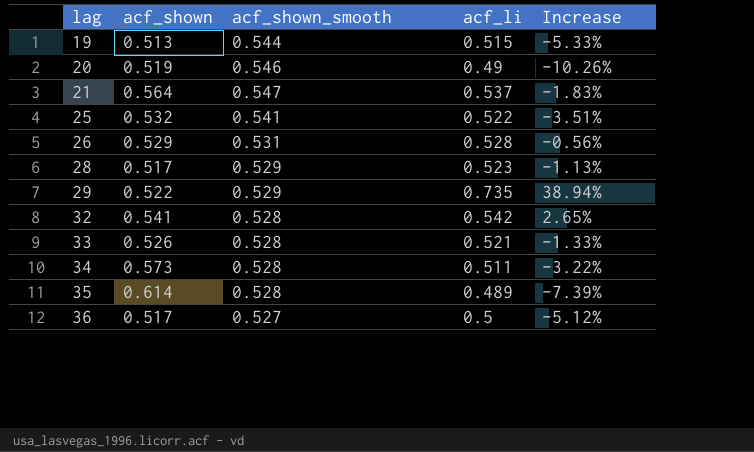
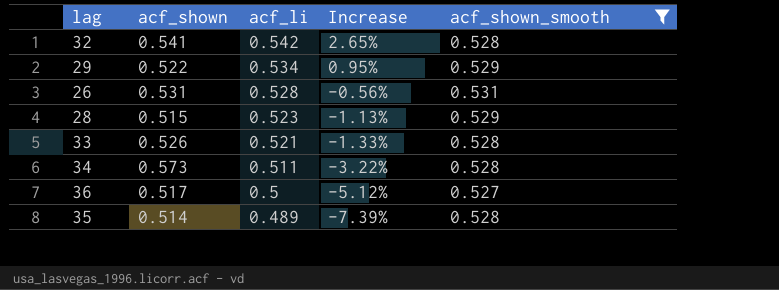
filter: none -> acf_shown_smooth <= 0.531
row order: lag ascending -> acf_li descending
column acf_shown_smooth | position: 3 -> 5
29 | acf_li: 0.735 -> 0.534
29 | Increase: 38.94% -> 0.95%
26 | acf_shown: 0.529 -> 0.531
28 | acf_shown: 0.517 -> 0.515
35 | acf_shown: 0.614 -> 0.514

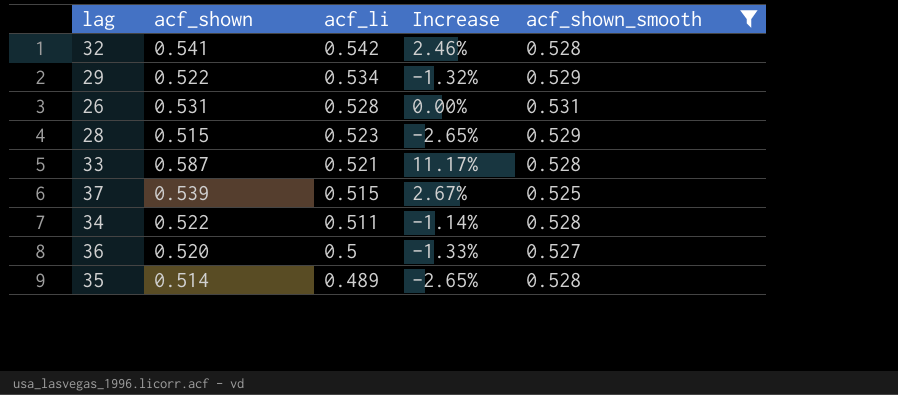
column Increase | formula: ([acf_li] - [acf_shown_smooth]) / [acf_shown_smooth] -> ([acf_shown] - [acf_shown_smooth]) / [acf_shown_smooth]
33 | acf_shown: 0.526 -> 0.587
row 37: none -> 0.539 | 0.515 | 2.67% | 0.525
34 | acf_shown: 0.573 -> 0.522
36 | acf_shown: 0.517 -> 0.520

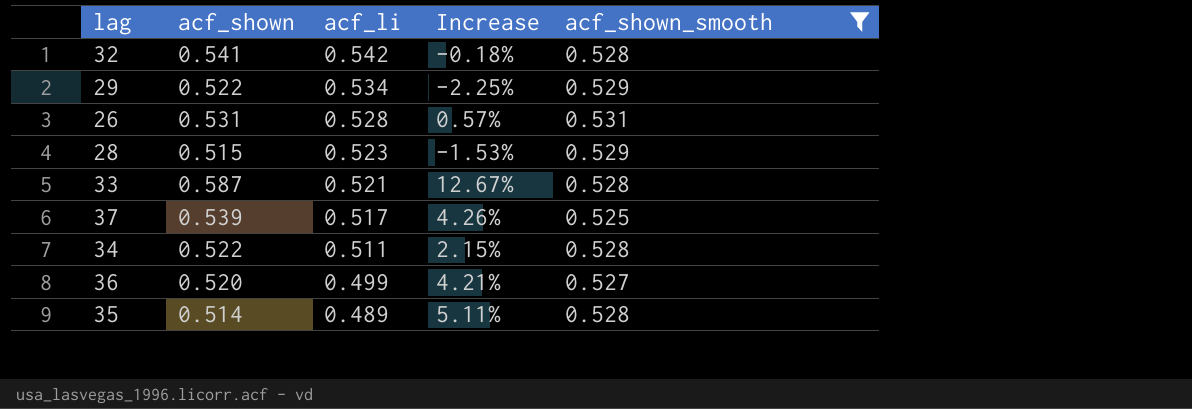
column Increase | formula: ([acf_shown] - [acf_shown_smooth]) / [acf_shown_smooth] -> ([acf_shown] - [acf_li]) / [acf_li]
37 | acf_li: 0.515 -> 0.517
36 | acf_li: 0.5 -> 0.499

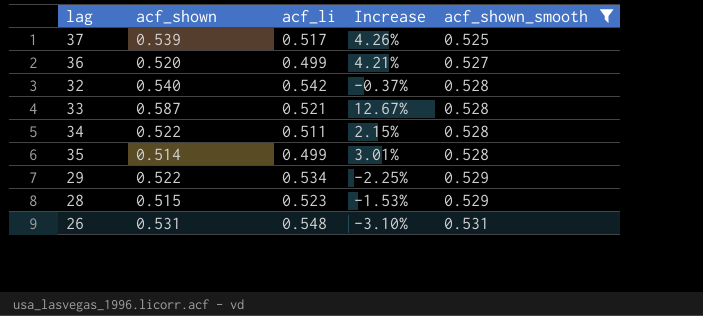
row order: acf_li descending -> acf_shown_smooth ascending
32 | acf_shown: 0.541 -> 0.540
32 | Increase: -0.18% -> -0.37%
35 | acf_li: 0.489 -> 0.499
35 | Increase: 5.11% -> 3.01%
26 | acf_li: 0.528 -> 0.548
26 | Increase: 0.57% -> -3.10%

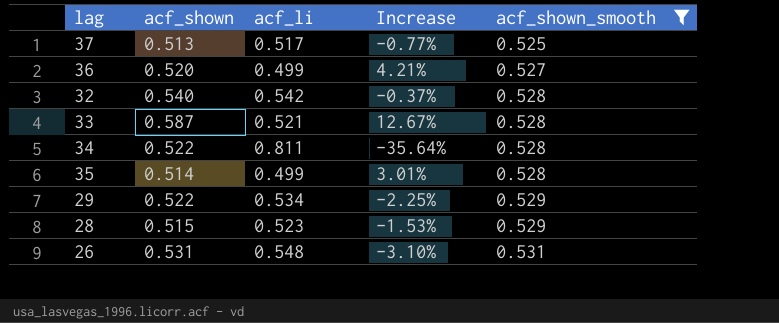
37 | acf_shown: 0.539 -> 0.513
37 | Increase: 4.26% -> -0.77%
34 | acf_li: 0.511 -> 0.811
34 | Increase: 2.15% -> -35.64%

